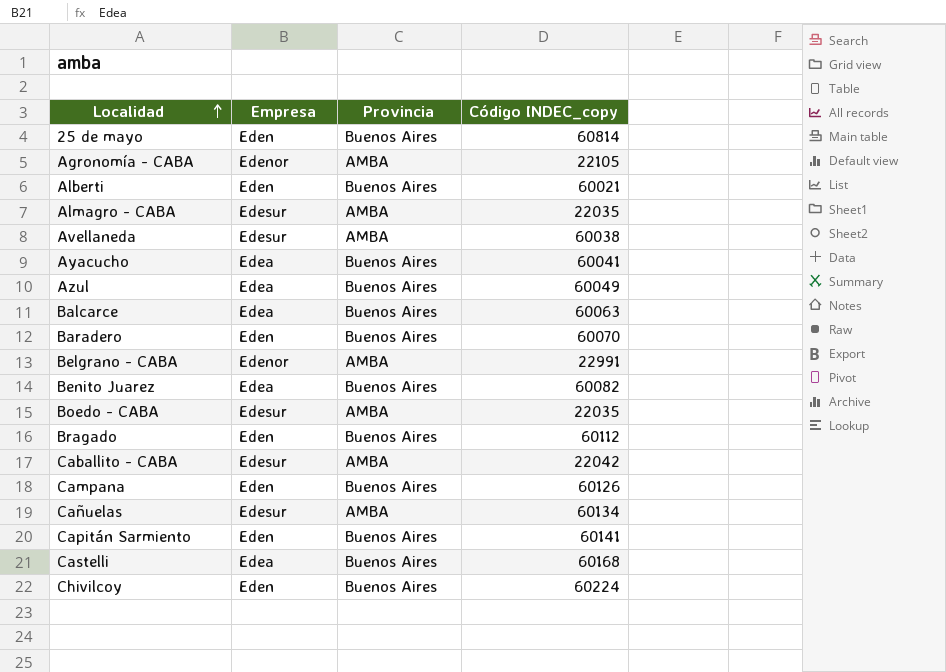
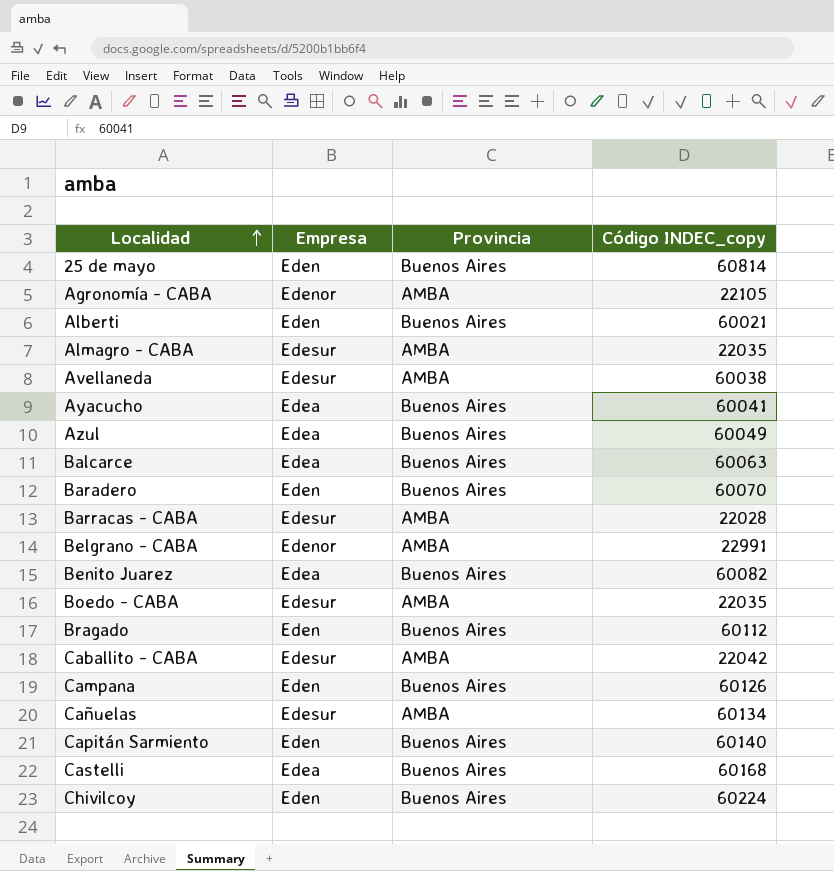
row Barracas - CABA: none -> Edesur | AMBA | 22028
Capitán Sarmiento | Código INDEC_copy: 60141 -> 60140

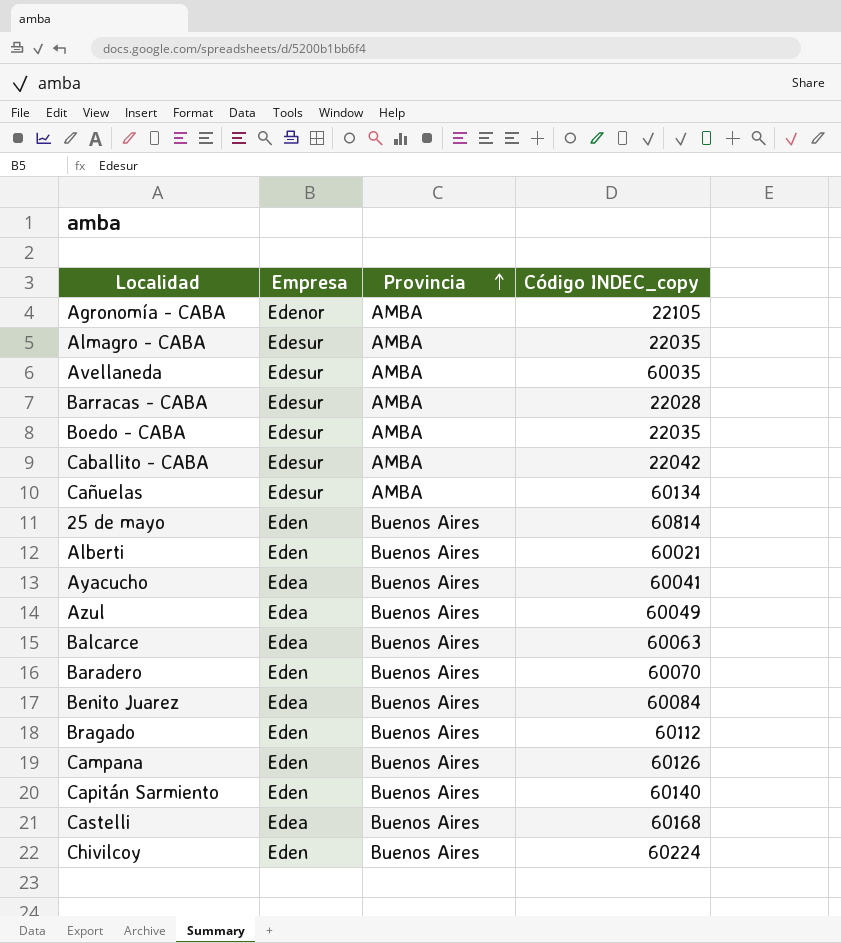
row order: Localidad ascending -> Provincia ascending
row Belgrano - CABA: Edenor | AMBA | 22991 -> none
Avellaneda | Código INDEC_copy: 60038 -> 60035
Benito Juarez | Código INDEC_copy: 60082 -> 60084

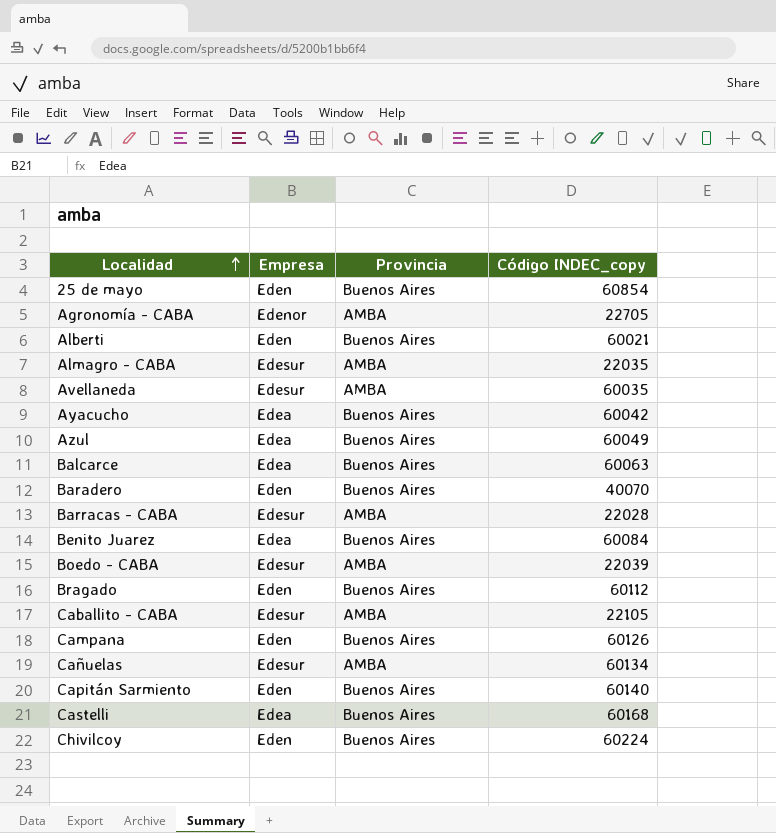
row order: Provincia ascending -> Localidad ascending
25 de mayo | Código INDEC_copy: 60814 -> 60854
Agronomía - CABA | Código INDEC_copy: 22105 -> 22705
Ayacucho | Código INDEC_copy: 60041 -> 60042
Baradero | Código INDEC_copy: 60070 -> 40070
Boedo - CABA | Código INDEC_copy: 22035 -> 22039
Caballito - CABA | Código INDEC_copy: 22042 -> 22105

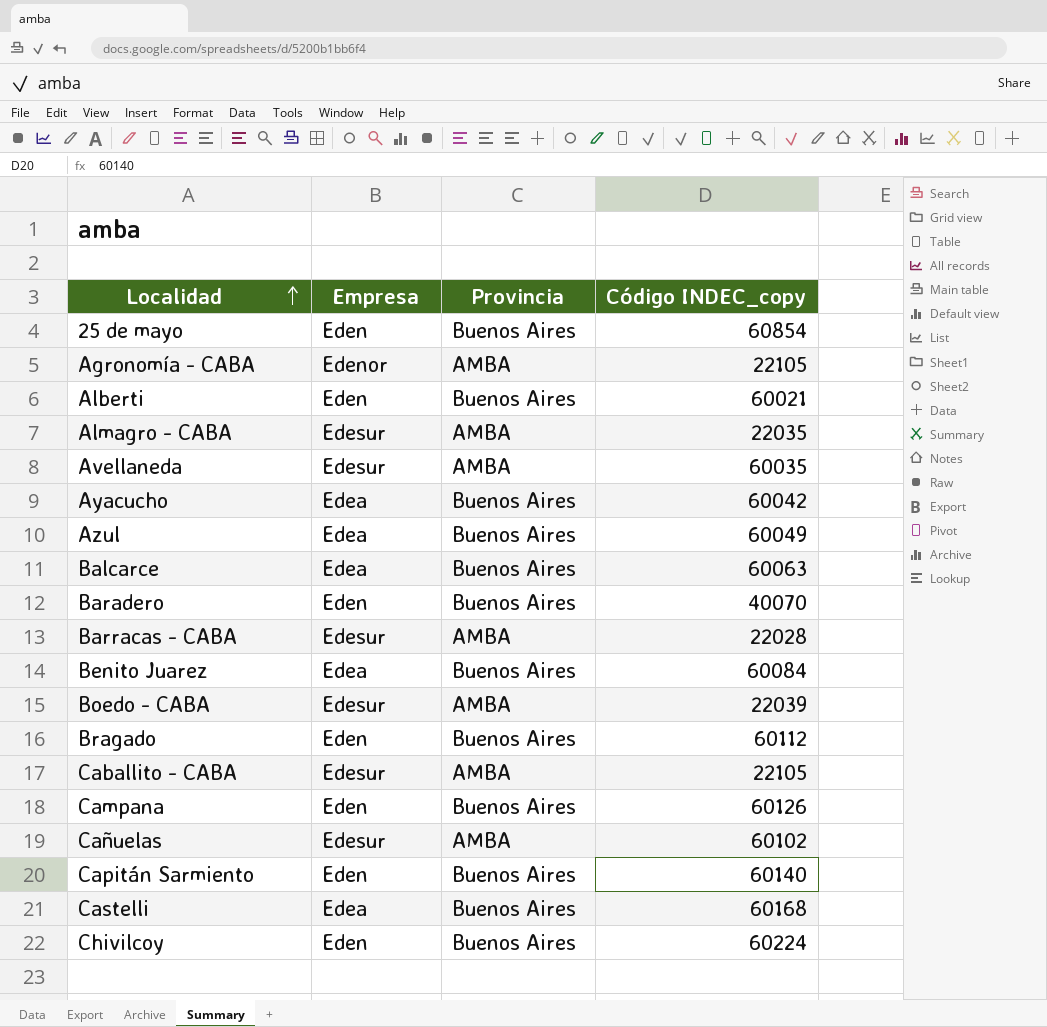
Agronomía - CABA | Código INDEC_copy: 22705 -> 22105
Cañuelas | Código INDEC_copy: 60134 -> 60102

